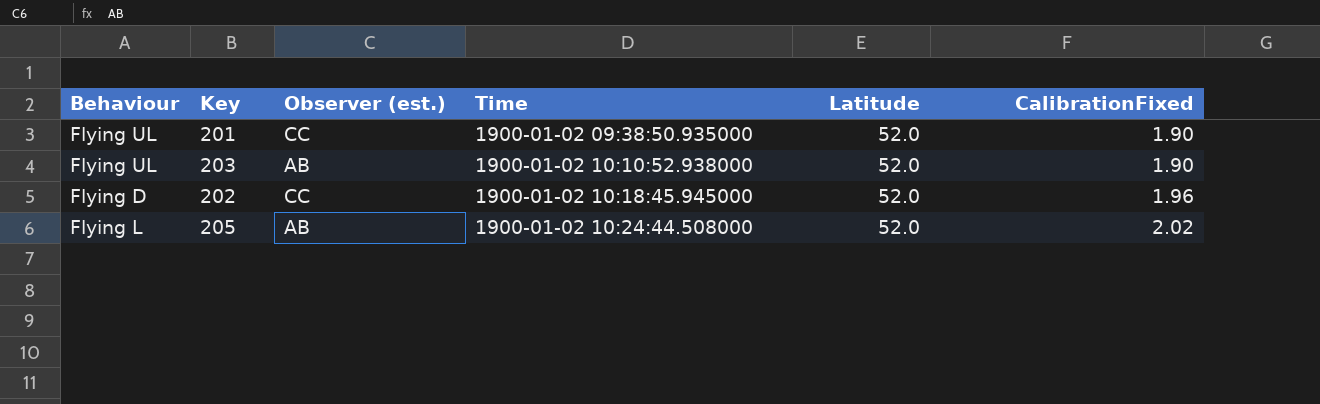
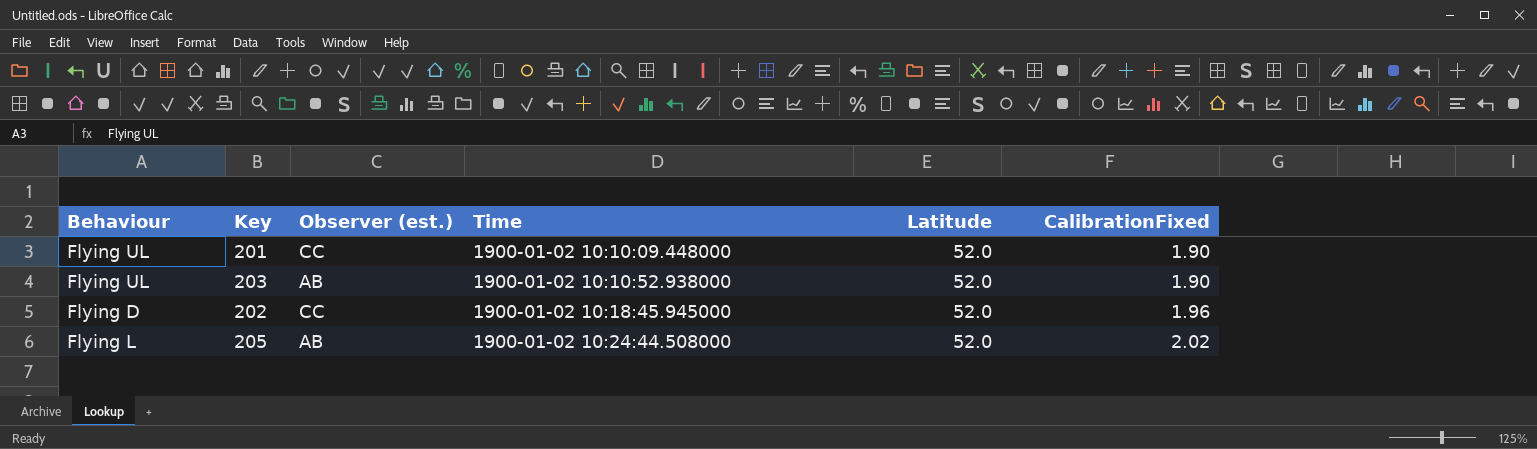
201 | Time: 1900-01-02 09:38:50.935000 -> 1900-01-02 10:10:09.448000

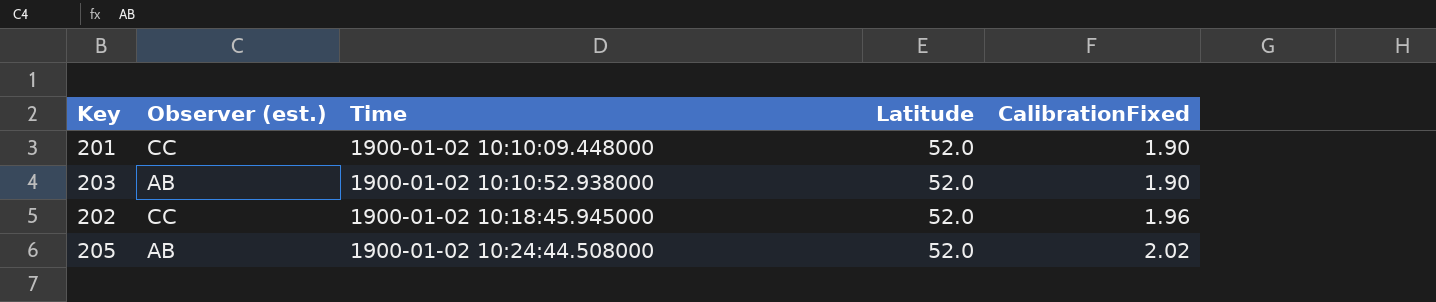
column Behaviour | position: 1 -> none

